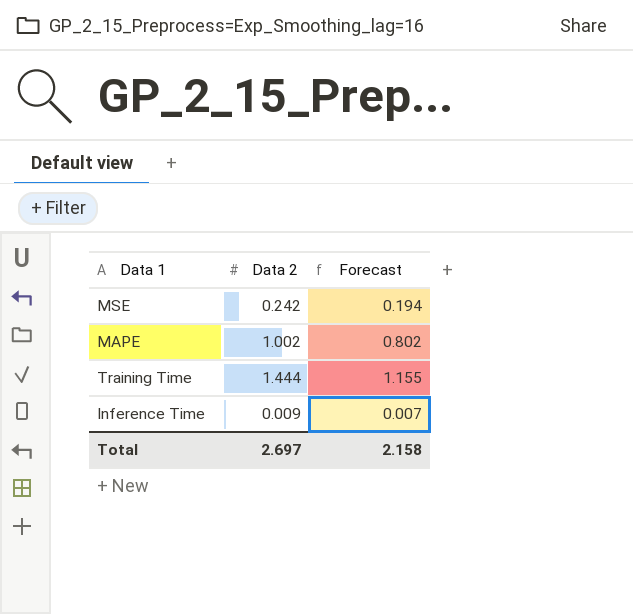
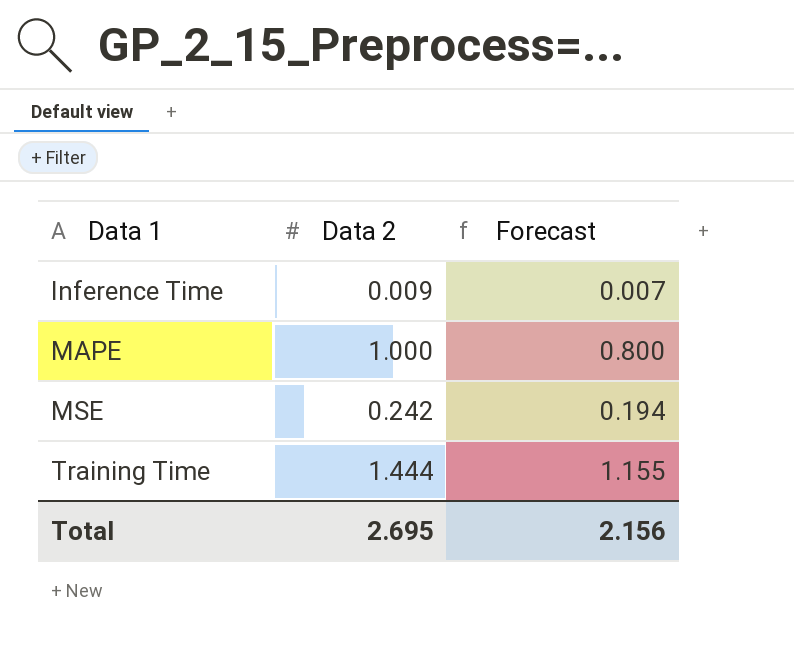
row order: none -> Data 1 ascending
MAPE | Data 2: 1.002 -> 1.000
MAPE | Forecast: 0.802 -> 0.800
Total | Data 2: 2.697 -> 2.695
Total | Forecast: 2.158 -> 2.156

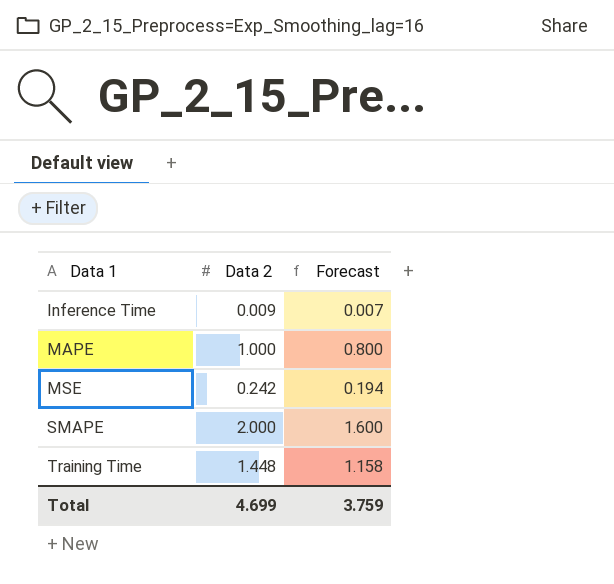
row SMAPE: none -> 2.000 | 1.600
Training Time | Data 2: 1.444 -> 1.448
Training Time | Forecast: 1.155 -> 1.158
Total | Data 2: 2.695 -> 4.699
Total | Forecast: 2.156 -> 3.759

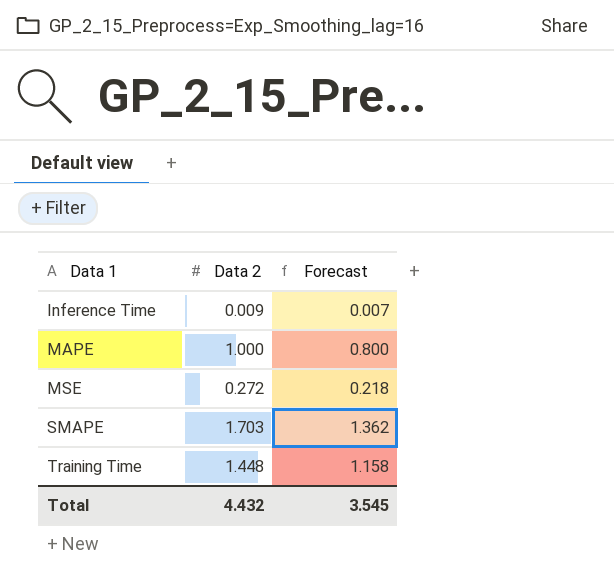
MSE | Data 2: 0.242 -> 0.272
MSE | Forecast: 0.194 -> 0.218
SMAPE | Data 2: 2.000 -> 1.703
SMAPE | Forecast: 1.600 -> 1.362
Total | Data 2: 4.699 -> 4.432
Total | Forecast: 3.759 -> 3.545

